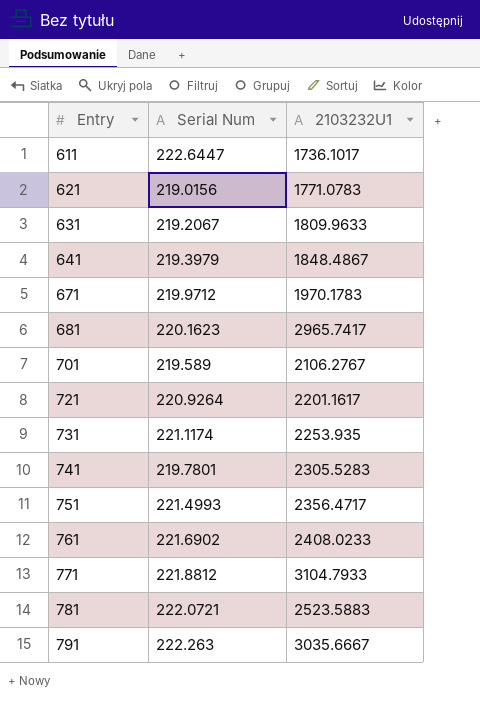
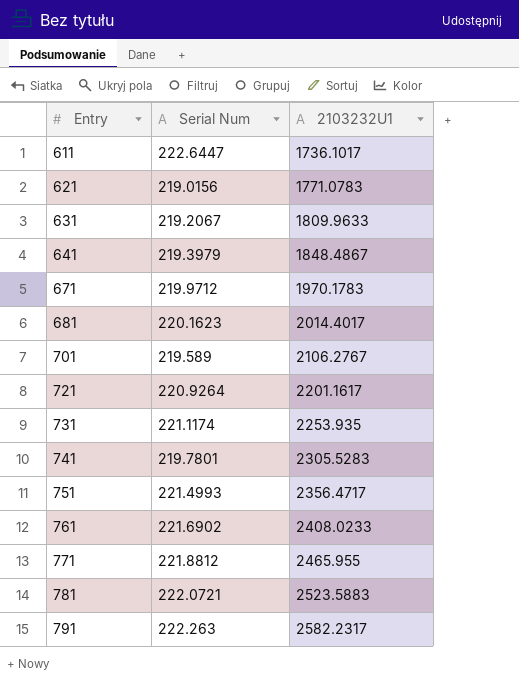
681 | 2103232U1: 2965.7417 -> 2014.4017
771 | 2103232U1: 3104.7933 -> 2465.955
791 | 2103232U1: 3035.6667 -> 2582.2317

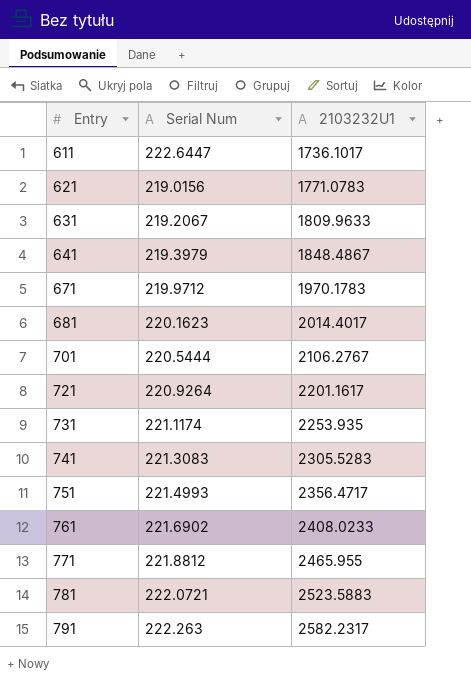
701 | Serial Num: 219.589 -> 220.5444
741 | Serial Num: 219.7801 -> 221.3083

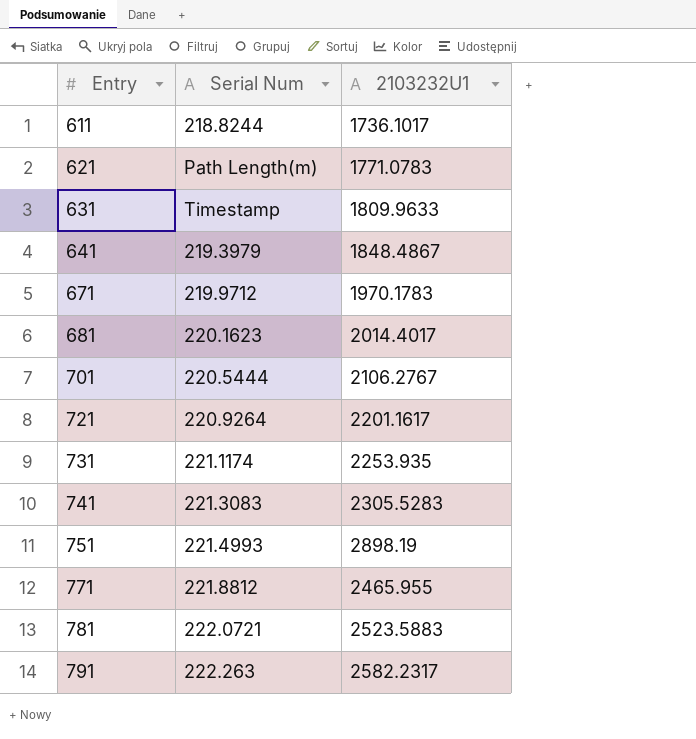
row 761: 221.6902 | 2408.0233 -> none
611 | Serial Num: 222.6447 -> 218.8244
621 | Serial Num: 219.0156 -> Path Length(m)
631 | Serial Num: 219.2067 -> Timestamp
751 | 2103232U1: 2356.4717 -> 2898.19

